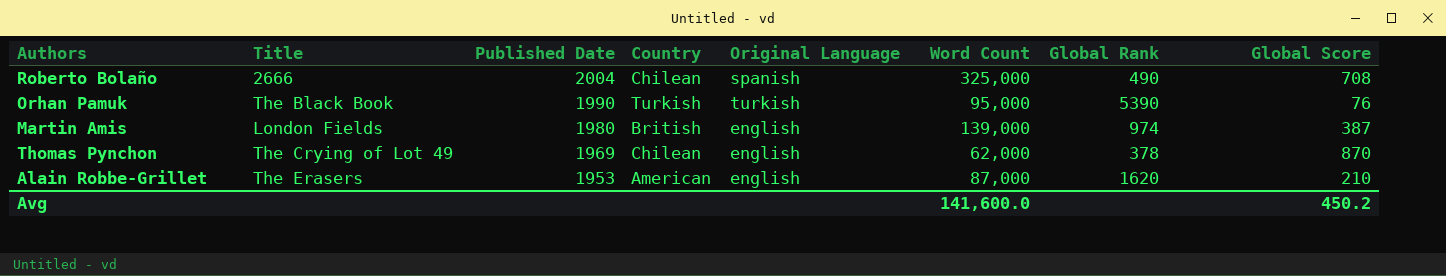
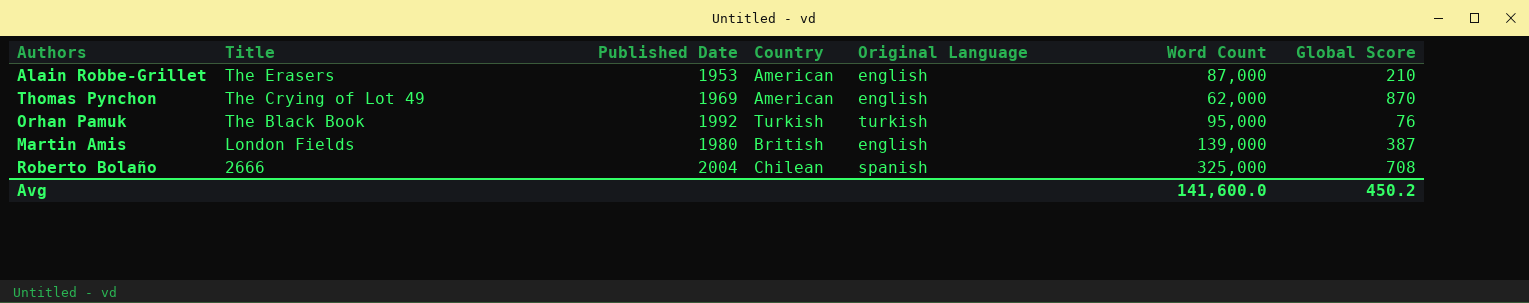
row order: Published Date descending -> Title descending
column Global Rank | position: 7 -> none
Thomas Pynchon | Country: Chilean -> American
Orhan Pamuk | Published Date: 1990 -> 1992

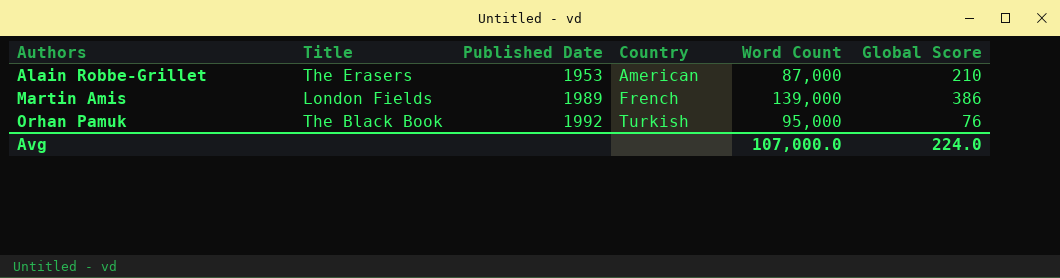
row order: Title descending -> Authors ascending
column Original Language | position: 5 -> none
row Thomas Pynchon: The Crying of Lot 49 | 1969 | American | english | 62,000 | 870 -> none
row Roberto Bolaño: 2666 | 2004 | Chilean | spanish | 325,000 | 708 -> none
Martin Amis | Published Date: 1980 -> 1989
Martin Amis | Country: British -> French
Martin Amis | Global Score: 387 -> 386
Avg | Word Count: 141,600.0 -> 107,000.0
Avg | Global Score: 450.2 -> 224.0

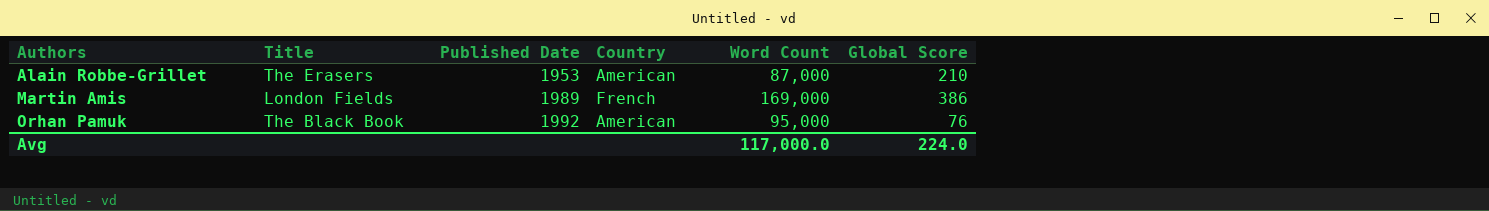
Martin Amis | Word Count: 139,000 -> 169,000
Orhan Pamuk | Country: Turkish -> American
Avg | Word Count: 107,000.0 -> 117,000.0

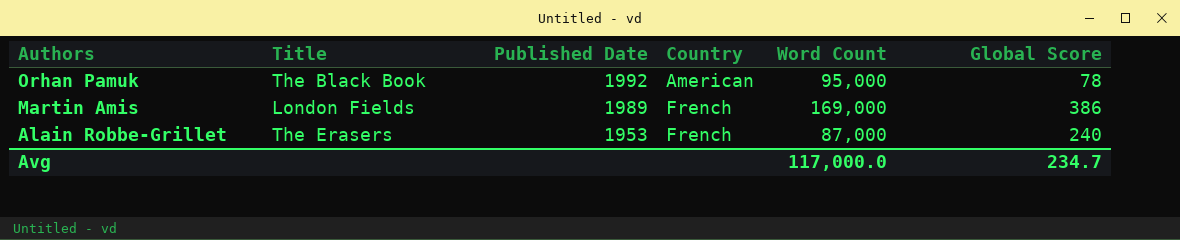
row order: Authors ascending -> Authors descending
Orhan Pamuk | Global Score: 76 -> 78
Alain Robbe-Grillet | Country: American -> French
Alain Robbe-Grillet | Global Score: 210 -> 240
Avg | Global Score: 224.0 -> 234.7

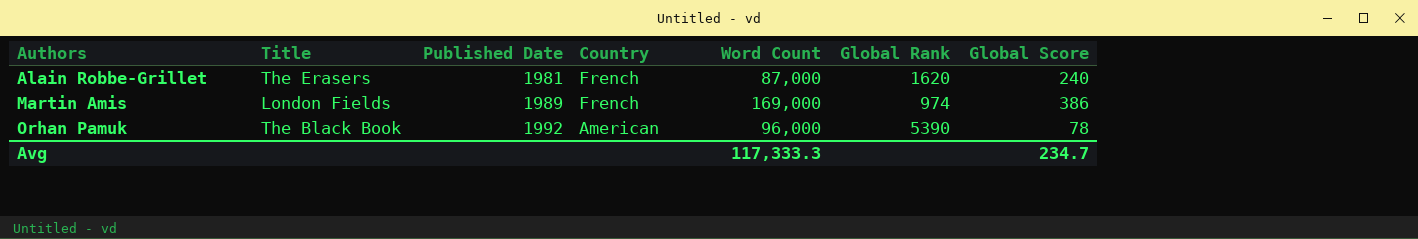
row order: Authors descending -> Authors ascending
column Global Rank | position: none -> 6
Alain Robbe-Grillet | Published Date: 1953 -> 1981
Orhan Pamuk | Word Count: 95,000 -> 96,000
Avg | Word Count: 117,000.0 -> 117,333.3

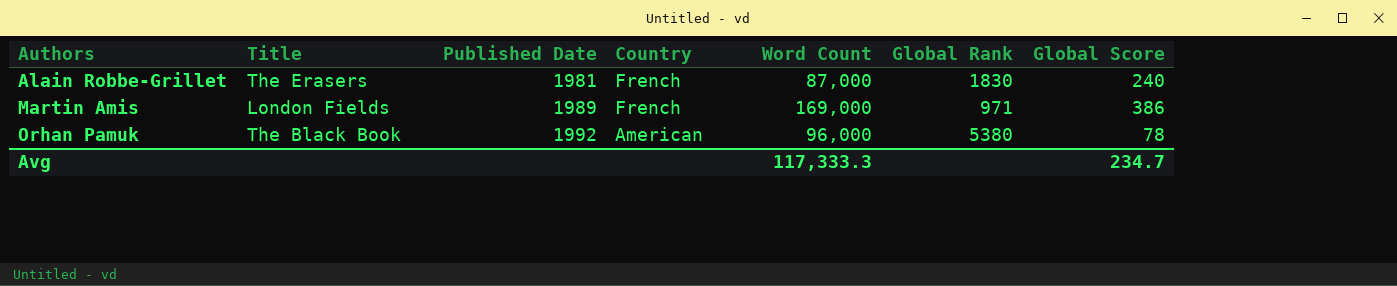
Alain Robbe-Grillet | Global Rank: 1620 -> 1830
Martin Amis | Global Rank: 974 -> 971
Orhan Pamuk | Global Rank: 5390 -> 5380

